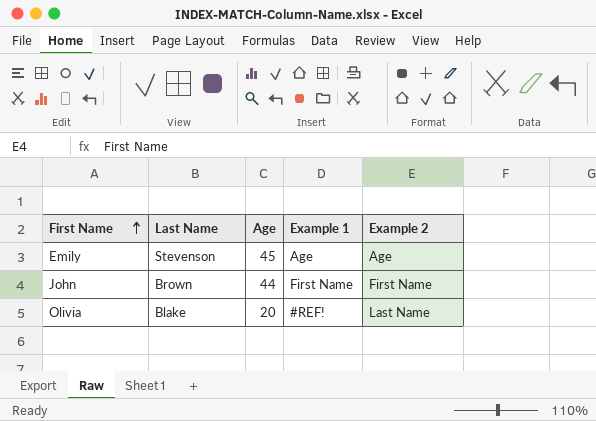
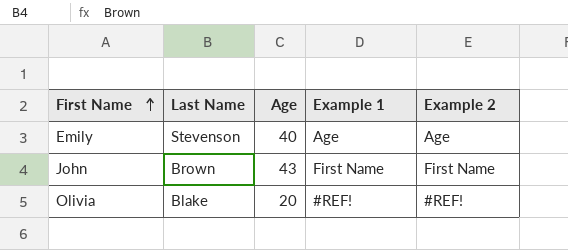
Emily | Age: 45 -> 40
John | Age: 44 -> 43
Olivia | Example 2: Last Name -> #REF!

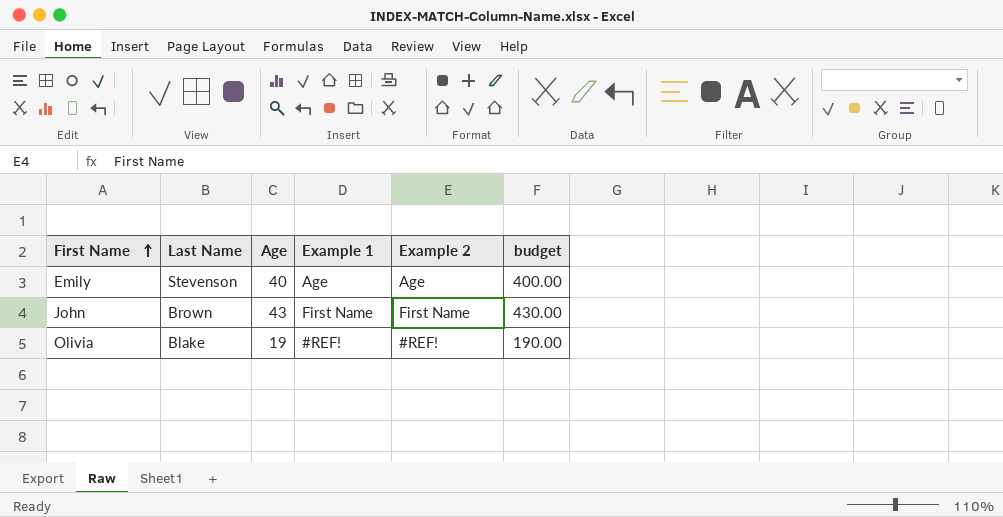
column budget | formula: none -> [Age] * 10
Olivia | Age: 20 -> 19

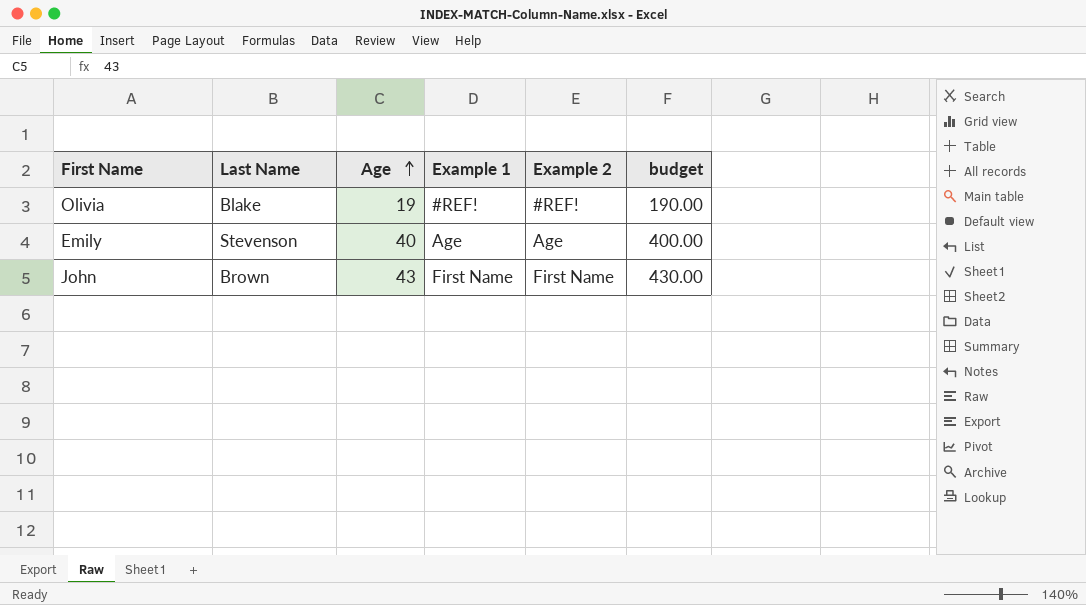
row order: First Name ascending -> Age ascending

